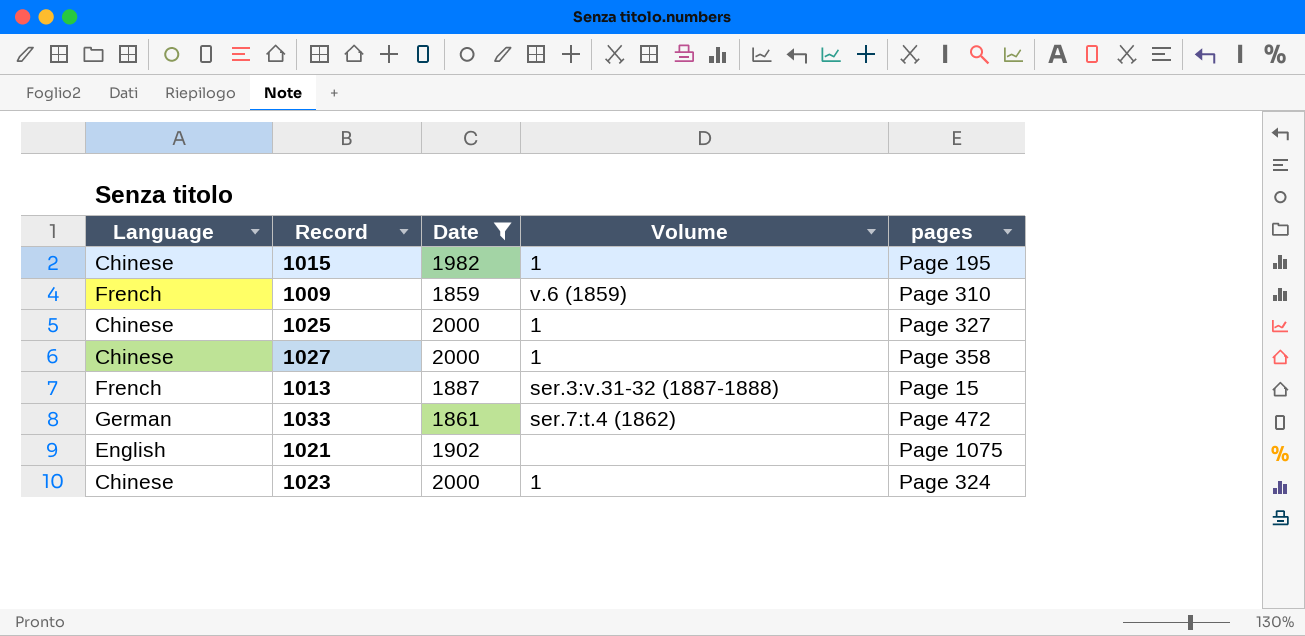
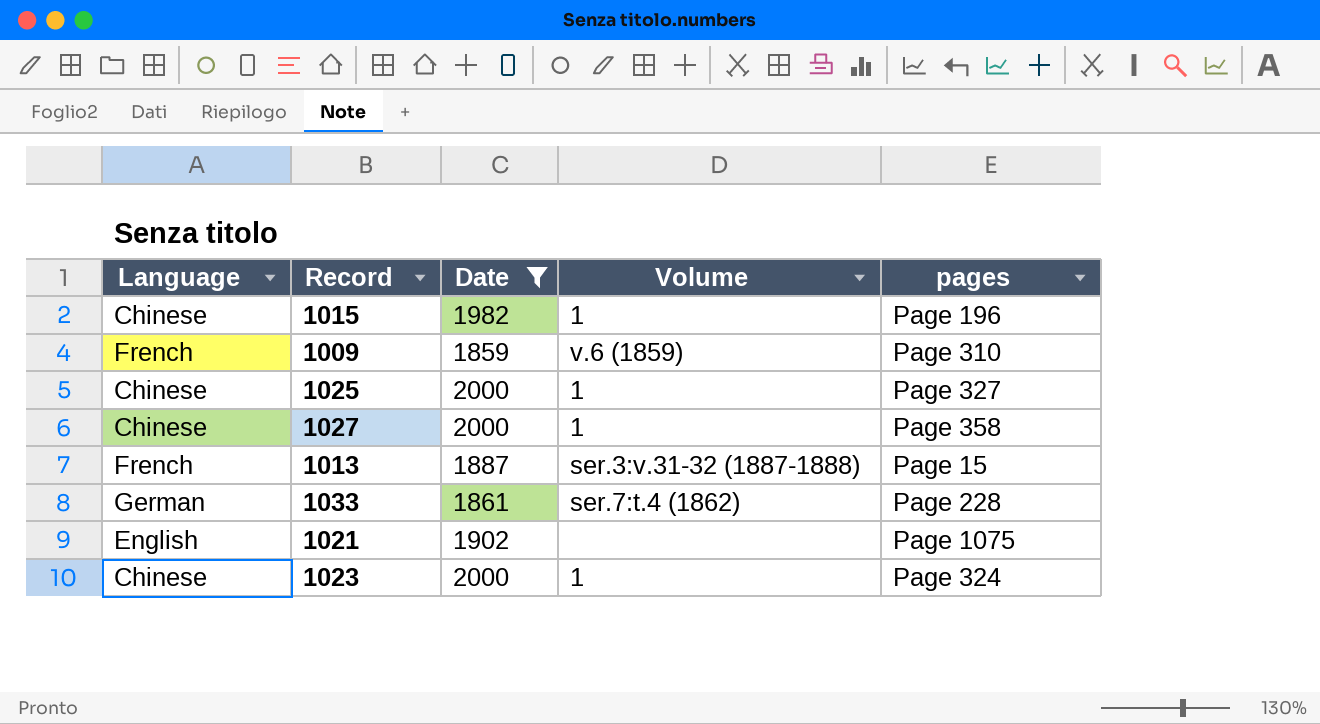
1015 | pages: Page 195 -> Page 196
1033 | pages: Page 472 -> Page 228

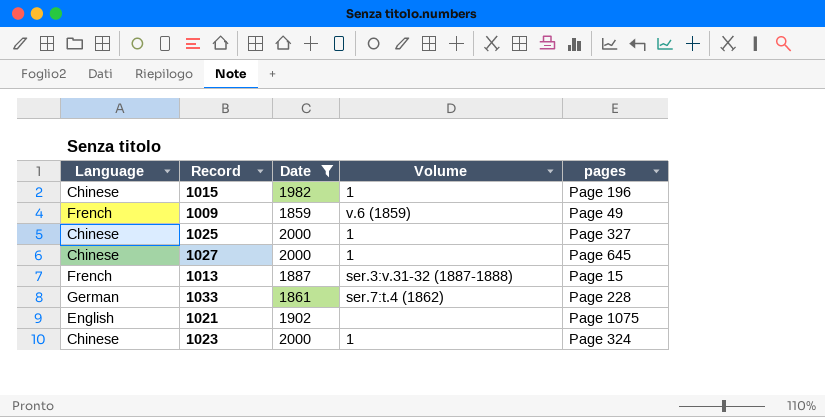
1009 | pages: Page 310 -> Page 49
1027 | pages: Page 358 -> Page 645

